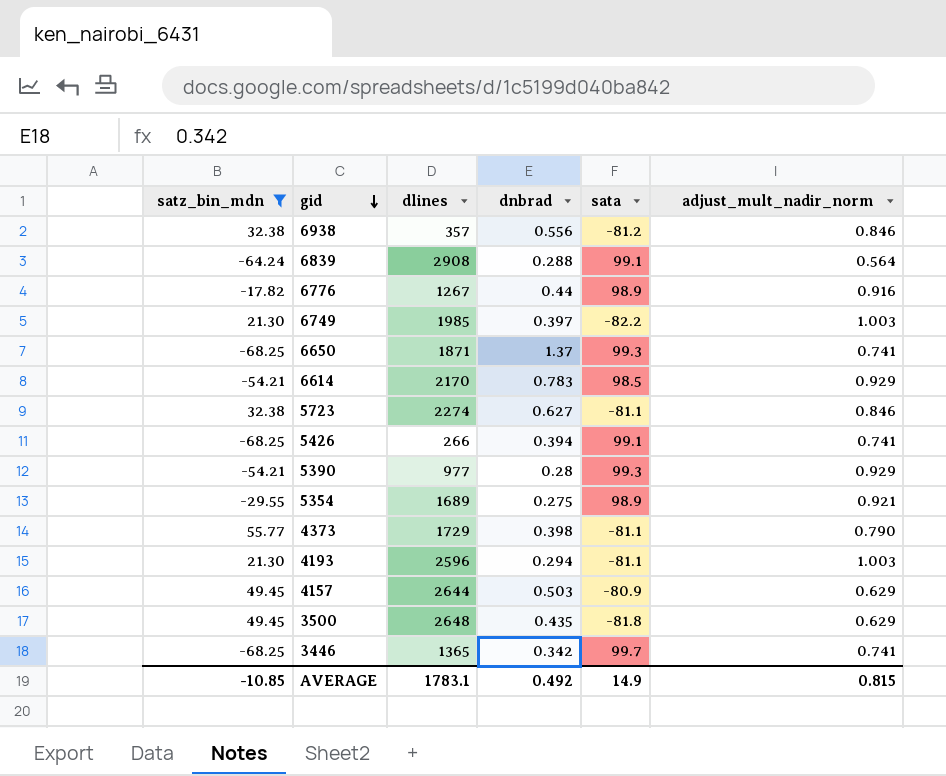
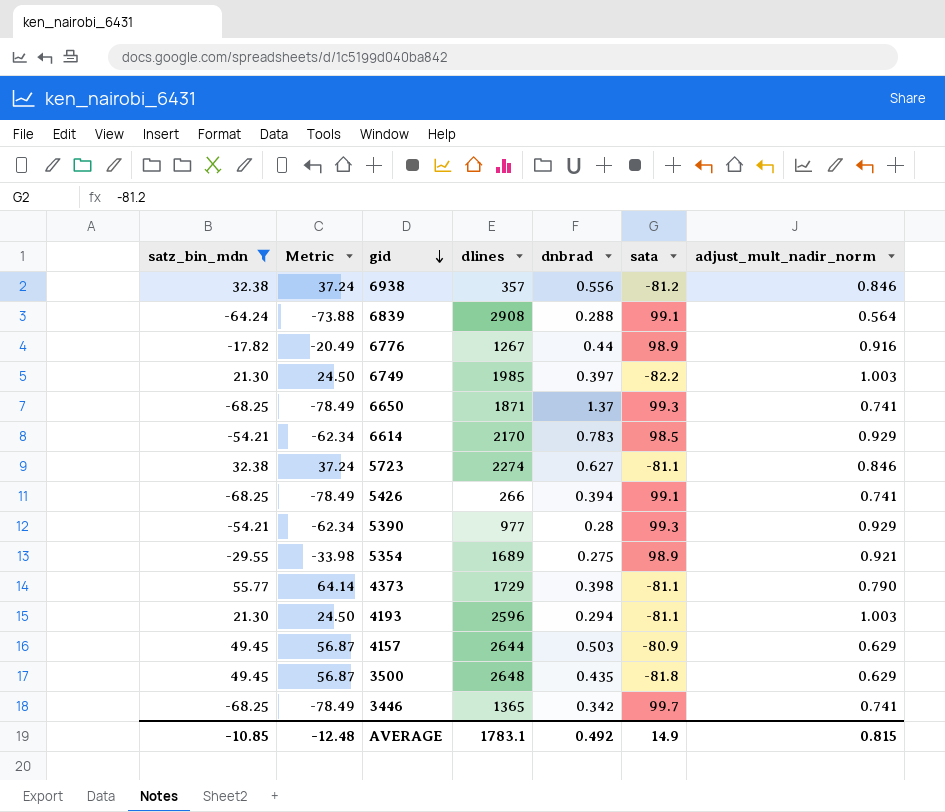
column Metric | formula: none -> [satz_bin_mdn] * 1.15

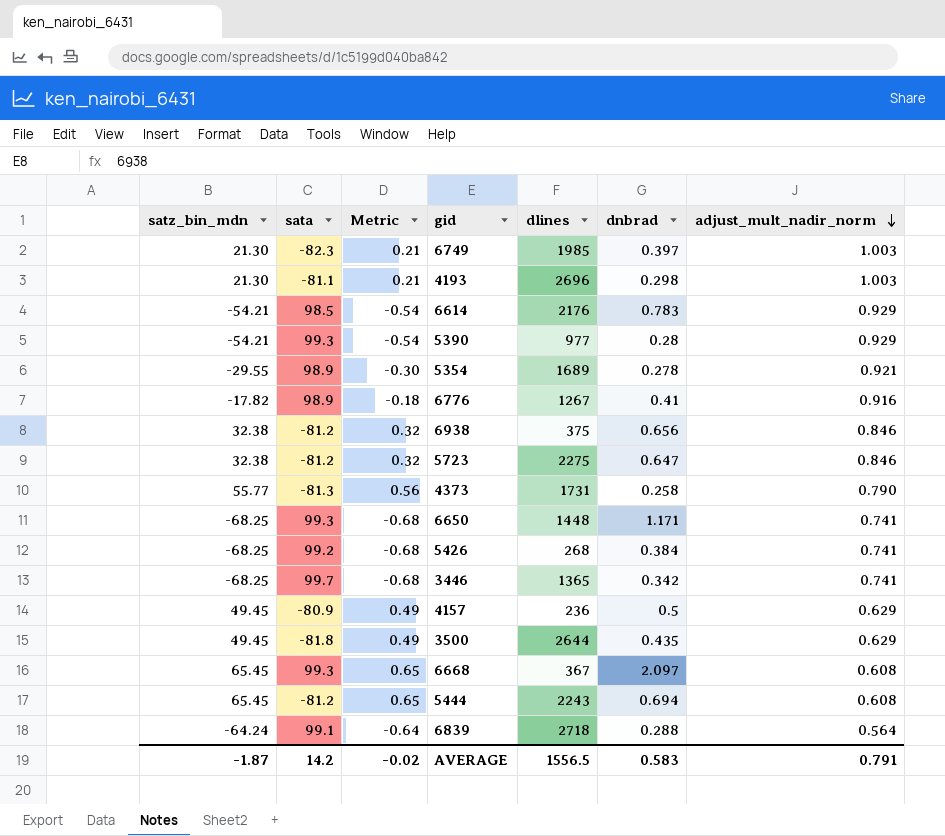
filter: satz_bin_mdn != 65.45 -> none
row order: gid descending -> adjust_mult_nadir_norm descending
column sata | position: 6 -> 2
column Metric | formula: [satz_bin_mdn] * 1.15 -> [satz_bin_mdn] * 0.01
6749 | sata: -82.2 -> -82.3
4193 | dlines: 2596 -> 2696
4193 | dnbrad: 0.294 -> 0.298
6614 | dlines: 2170 -> 2176
5354 | dnbrad: 0.275 -> 0.278
6776 | dnbrad: 0.44 -> 0.41
6938 | dlines: 357 -> 375
6938 | dnbrad: 0.556 -> 0.656
5723 | sata: -81.1 -> -81.2
5723 | dlines: 2274 -> 2275
5723 | dnbrad: 0.627 -> 0.647
4373 | sata: -81.1 -> -81.3
4373 | dlines: 1729 -> 1731
4373 | dnbrad: 0.398 -> 0.258
6650 | dlines: 1871 -> 1448
6650 | dnbrad: 1.37 -> 1.171
5426 | sata: 99.1 -> 99.2
5426 | dlines: 266 -> 268
5426 | dnbrad: 0.394 -> 0.384
4157 | dlines: 2644 -> 236
4157 | dnbrad: 0.503 -> 0.5
3500 | dlines: 2648 -> 2644
6839 | dlines: 2908 -> 2718
AVERAGE | satz_bin_mdn: -10.85 -> -1.87
AVERAGE | sata: 14.9 -> 14.2
AVERAGE | Metric: -12.48 -> -0.02
AVERAGE | dlines: 1783.1 -> 1556.5
AVERAGE | dnbrad: 0.492 -> 0.583
AVERAGE | adjust_mult_nadir_norm: 0.815 -> 0.791

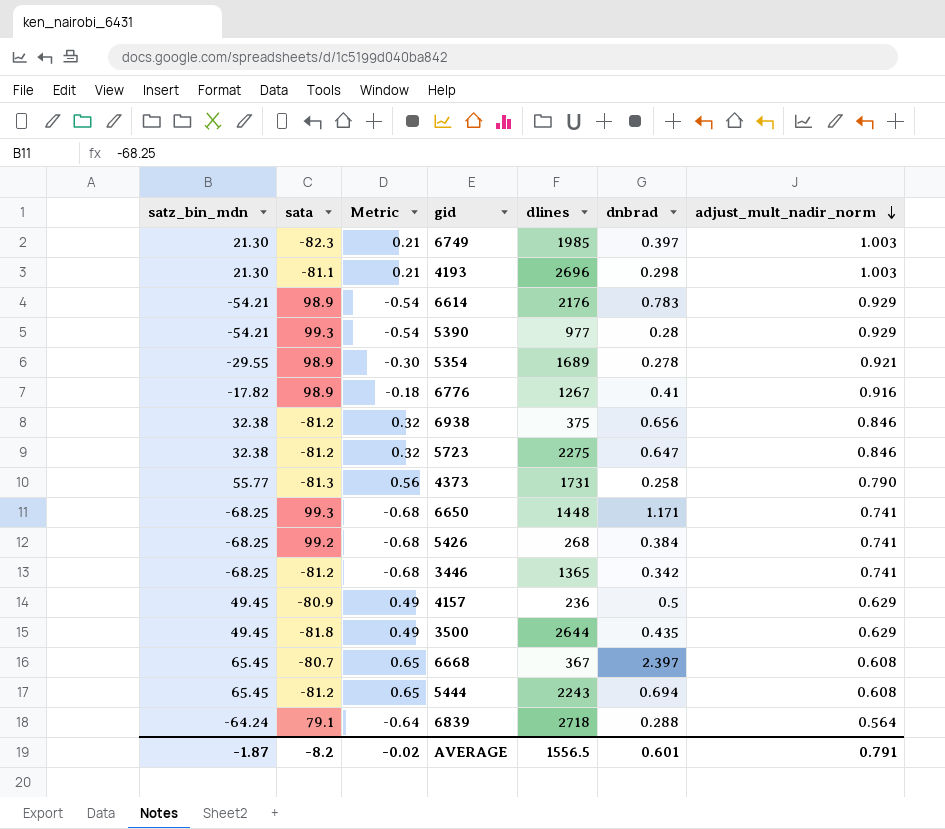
6614 | sata: 98.5 -> 98.9
3446 | sata: 99.7 -> -81.2
6668 | sata: 99.3 -> -80.7
6668 | dnbrad: 2.097 -> 2.397
6839 | sata: 99.1 -> 79.1
AVERAGE | sata: 14.2 -> -8.2
AVERAGE | dnbrad: 0.583 -> 0.601

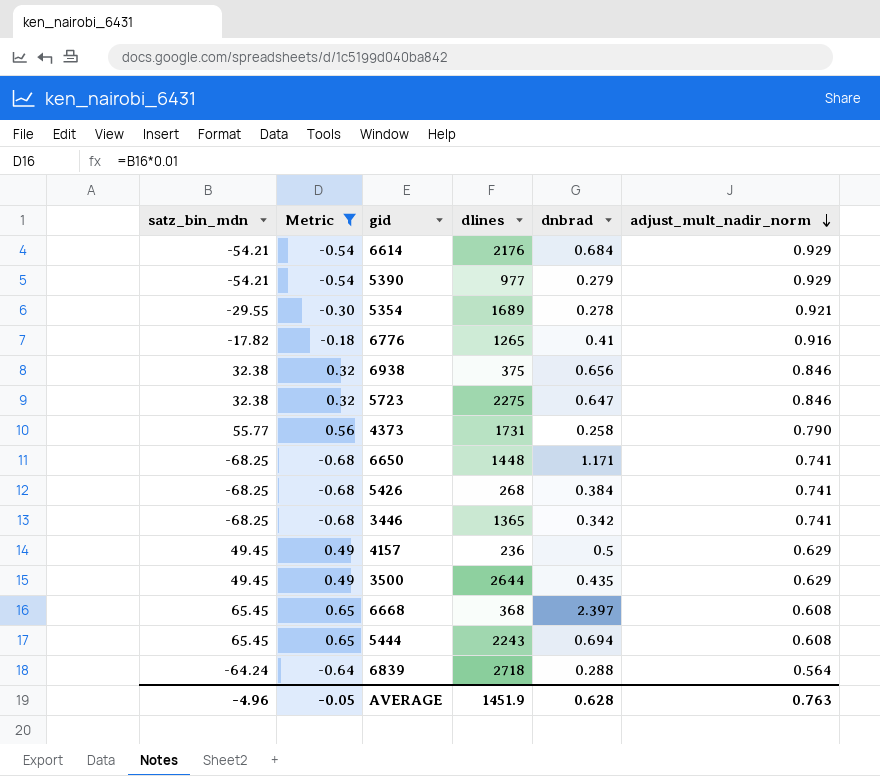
filter: none -> Metric != 0.21
column sata | position: 2 -> none
6614 | dnbrad: 0.783 -> 0.684
5390 | dnbrad: 0.28 -> 0.279
6776 | dlines: 1267 -> 1265
6668 | dlines: 367 -> 368
AVERAGE | satz_bin_mdn: -1.87 -> -4.96
AVERAGE | Metric: -0.02 -> -0.05
AVERAGE | dlines: 1556.5 -> 1451.9
AVERAGE | dnbrad: 0.601 -> 0.628
AVERAGE | adjust_mult_nadir_norm: 0.791 -> 0.763

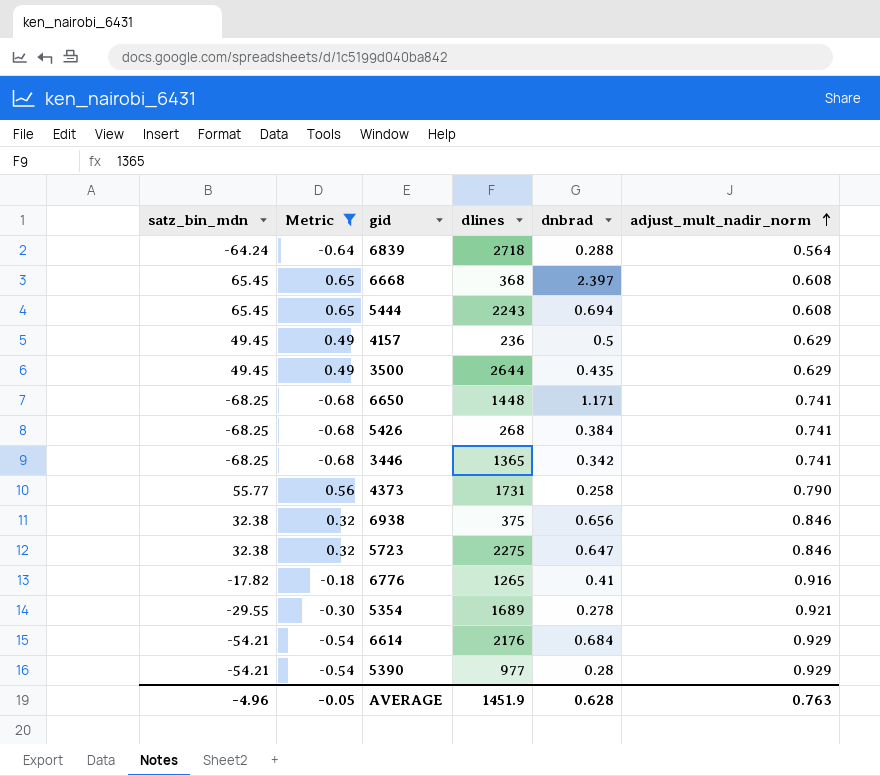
row order: adjust_mult_nadir_norm descending -> adjust_mult_nadir_norm ascending
5390 | dnbrad: 0.279 -> 0.28

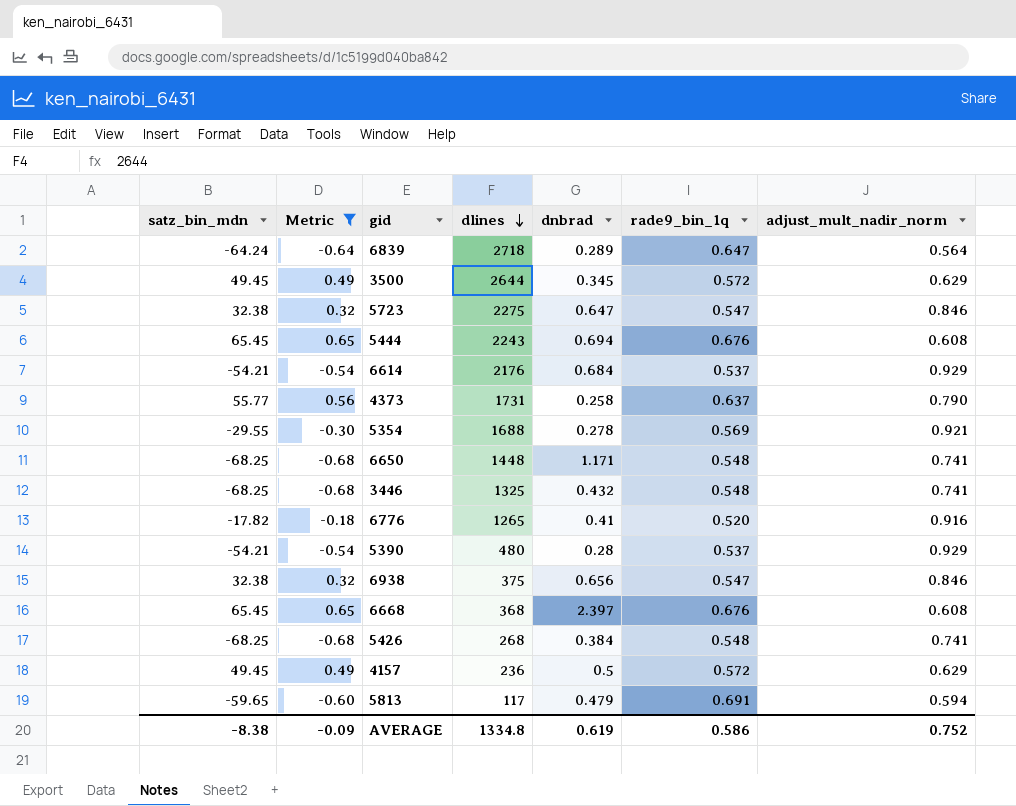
row order: adjust_mult_nadir_norm ascending -> dlines descending
column rade9_bin_1q | position: none -> 6
6839 | dnbrad: 0.288 -> 0.289
3500 | dnbrad: 0.435 -> 0.345
5354 | dlines: 1689 -> 1688
3446 | dlines: 1365 -> 1325
3446 | dnbrad: 0.342 -> 0.432
5390 | dlines: 977 -> 480
row 5813: none -> -59.65 | -0.60 | 117 | 0.479 | 0.691 | 0.594
AVERAGE | satz_bin_mdn: -4.96 -> -8.38
AVERAGE | Metric: -0.05 -> -0.09
AVERAGE | dlines: 1451.9 -> 1334.8
AVERAGE | dnbrad: 0.628 -> 0.619
AVERAGE | adjust_mult_nadir_norm: 0.763 -> 0.752

